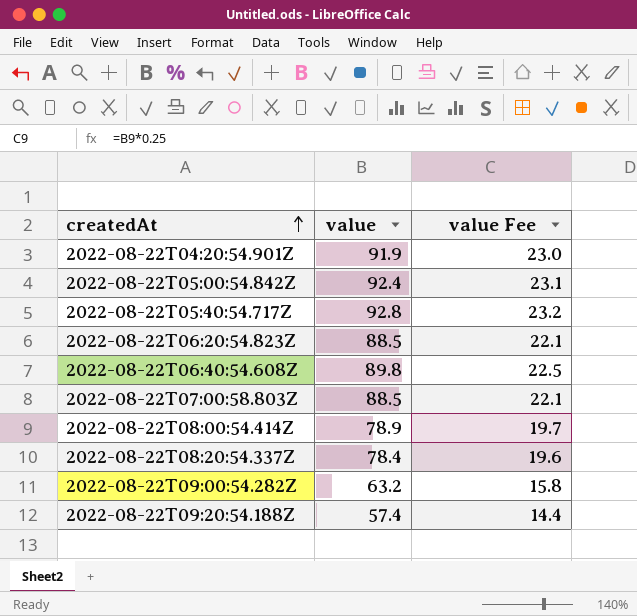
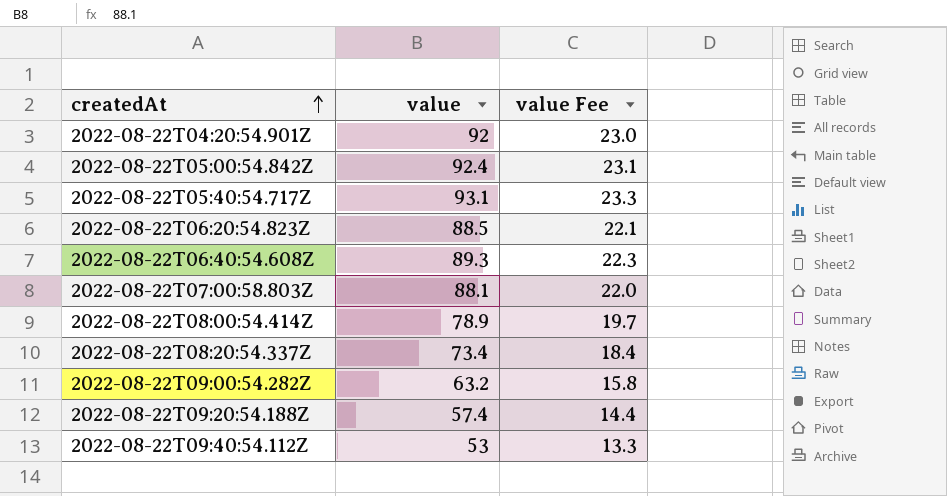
2022-08-22T04:20:54.901Z | value: 91.9 -> 92
2022-08-22T05:40:54.717Z | value: 92.8 -> 93.1
2022-08-22T05:40:54.717Z | value Fee: 23.2 -> 23.3
2022-08-22T06:40:54.608Z | value: 89.8 -> 89.3
2022-08-22T06:40:54.608Z | value Fee: 22.5 -> 22.3
2022-08-22T07:00:58.803Z | value: 88.5 -> 88.1
2022-08-22T07:00:58.803Z | value Fee: 22.1 -> 22.0
2022-08-22T08:20:54.337Z | value: 78.4 -> 73.4
2022-08-22T08:20:54.337Z | value Fee: 19.6 -> 18.4
row 2022-08-22T09:40:54.112Z: none -> 53 | 13.3

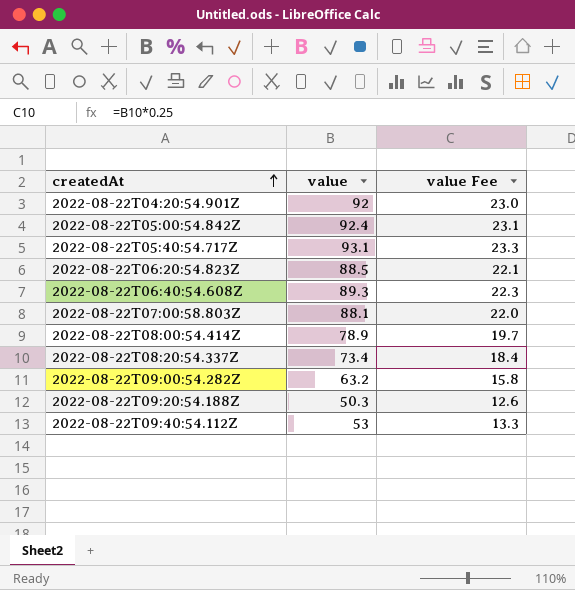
2022-08-22T09:20:54.188Z | value: 57.4 -> 50.3
2022-08-22T09:20:54.188Z | value Fee: 14.4 -> 12.6

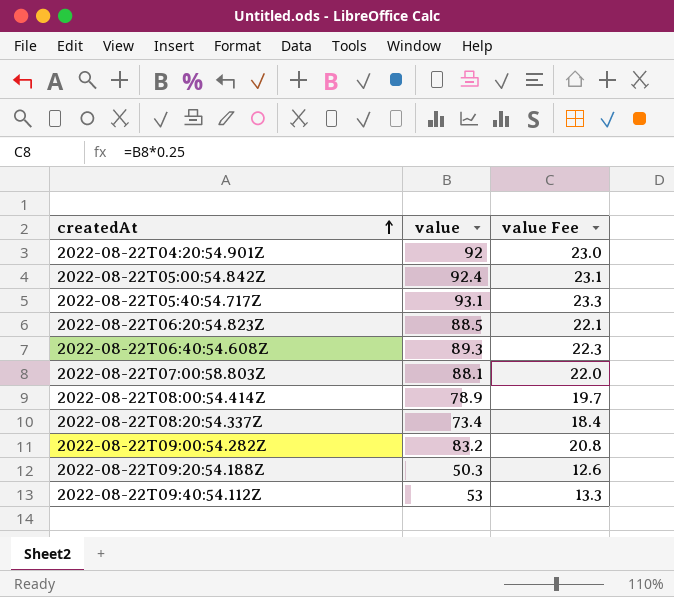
2022-08-22T09:00:54.282Z | value: 63.2 -> 83.2
2022-08-22T09:00:54.282Z | value Fee: 15.8 -> 20.8

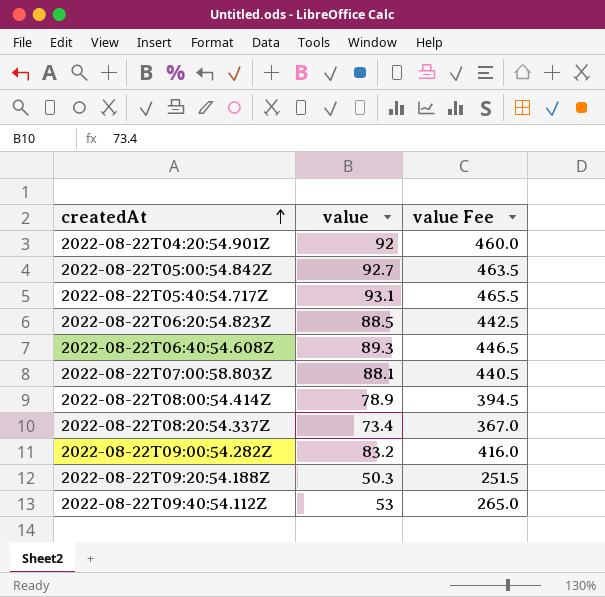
column value Fee | formula: [value] * 0.25 -> [value] * 5
2022-08-22T05:00:54.842Z | value: 92.4 -> 92.7

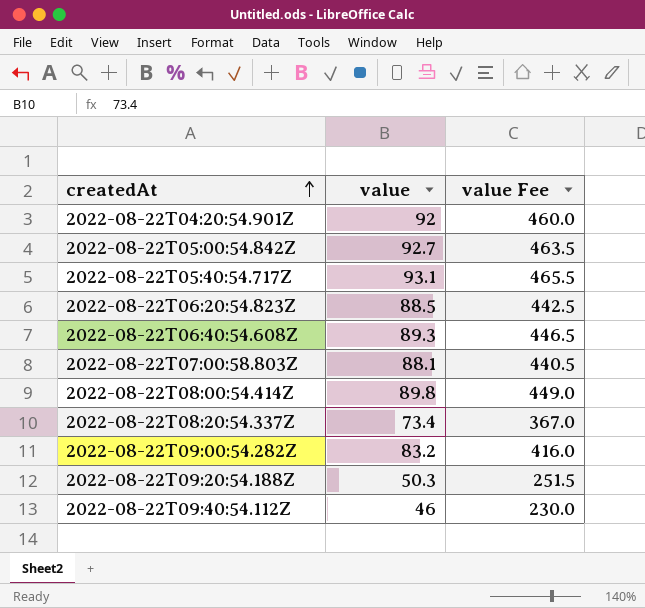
2022-08-22T08:00:54.414Z | value: 78.9 -> 89.8
2022-08-22T08:00:54.414Z | value Fee: 394.5 -> 449.0
2022-08-22T09:40:54.112Z | value: 53 -> 46
2022-08-22T09:40:54.112Z | value Fee: 265.0 -> 230.0

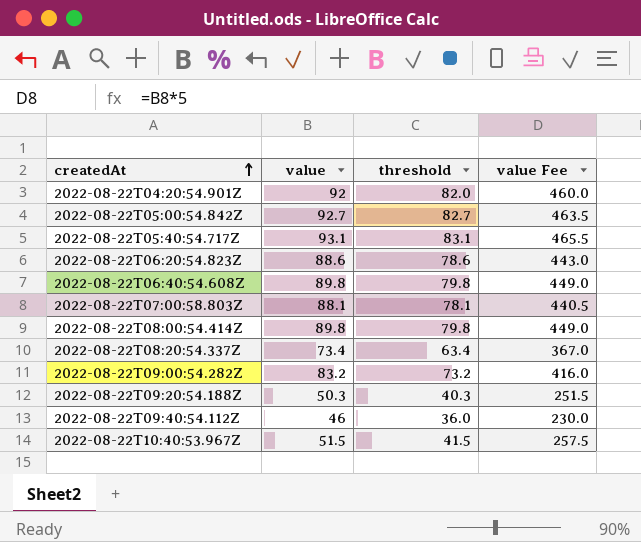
column threshold | formula: none -> [value] - 10
2022-08-22T06:20:54.823Z | value: 88.5 -> 88.6
2022-08-22T06:20:54.823Z | value Fee: 442.5 -> 443.0
2022-08-22T06:40:54.608Z | value: 89.3 -> 89.8
2022-08-22T06:40:54.608Z | value Fee: 446.5 -> 449.0
row 2022-08-22T10:40:53.967Z: none -> 51.5 | 41.5 | 257.5

